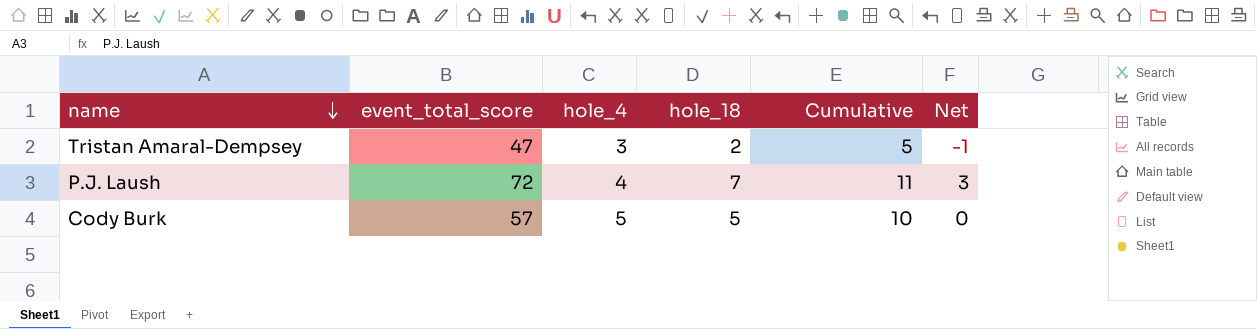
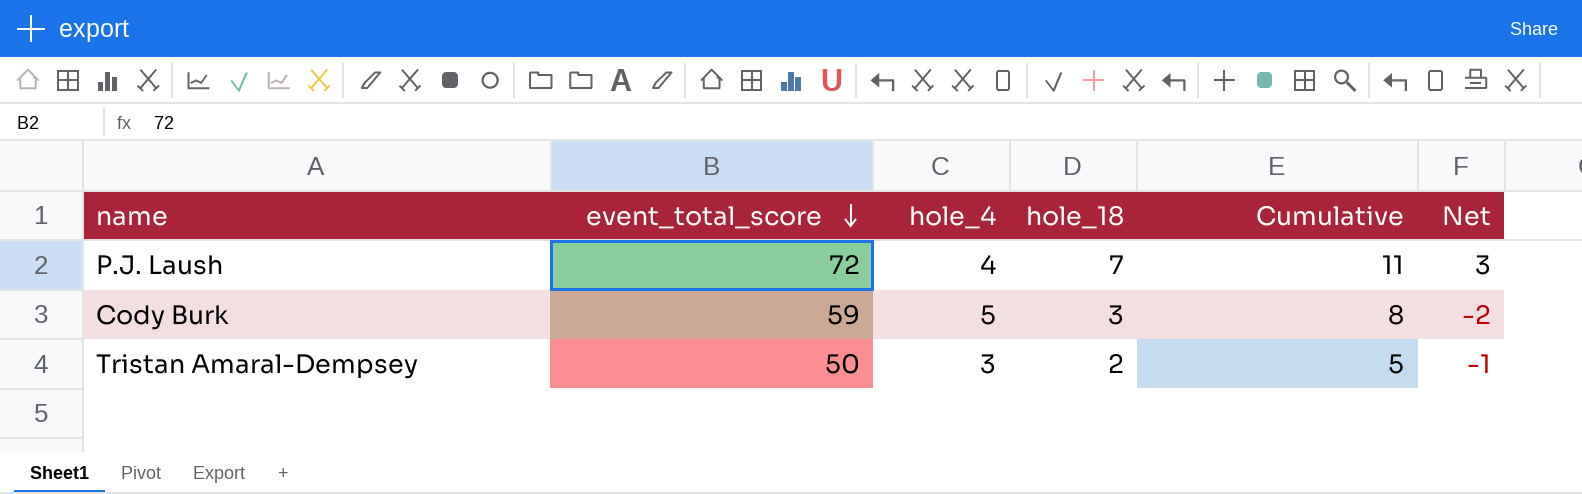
row order: name descending -> event_total_score descending
Cody Burk | event_total_score: 57 -> 59
Cody Burk | hole_18: 5 -> 3
Cody Burk | Cumulative: 10 -> 8
Cody Burk | Net: 0 -> -2
Tristan Amaral-Dempsey | event_total_score: 47 -> 50

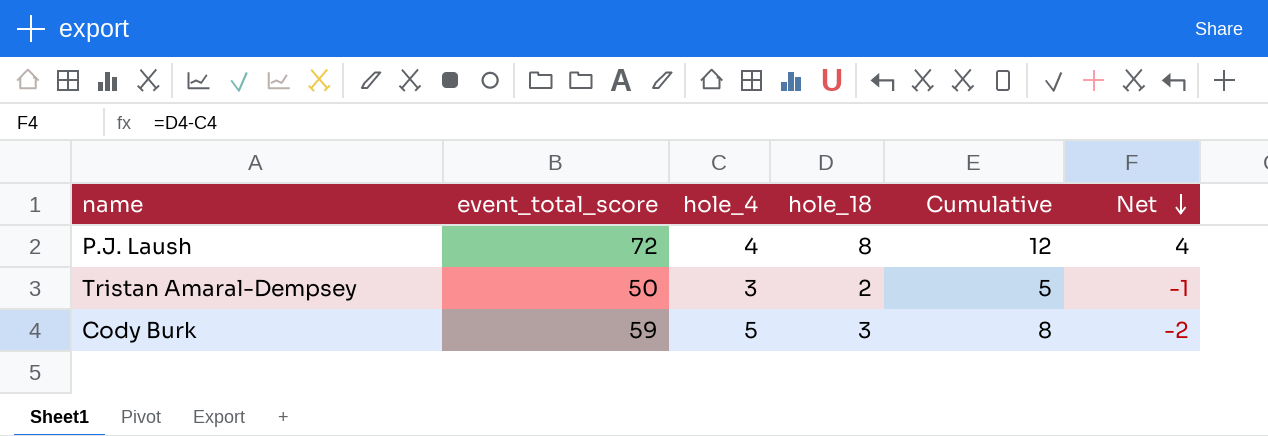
row order: event_total_score descending -> Net descending
P.J. Laush | hole_18: 7 -> 8
P.J. Laush | Cumulative: 11 -> 12
P.J. Laush | Net: 3 -> 4

